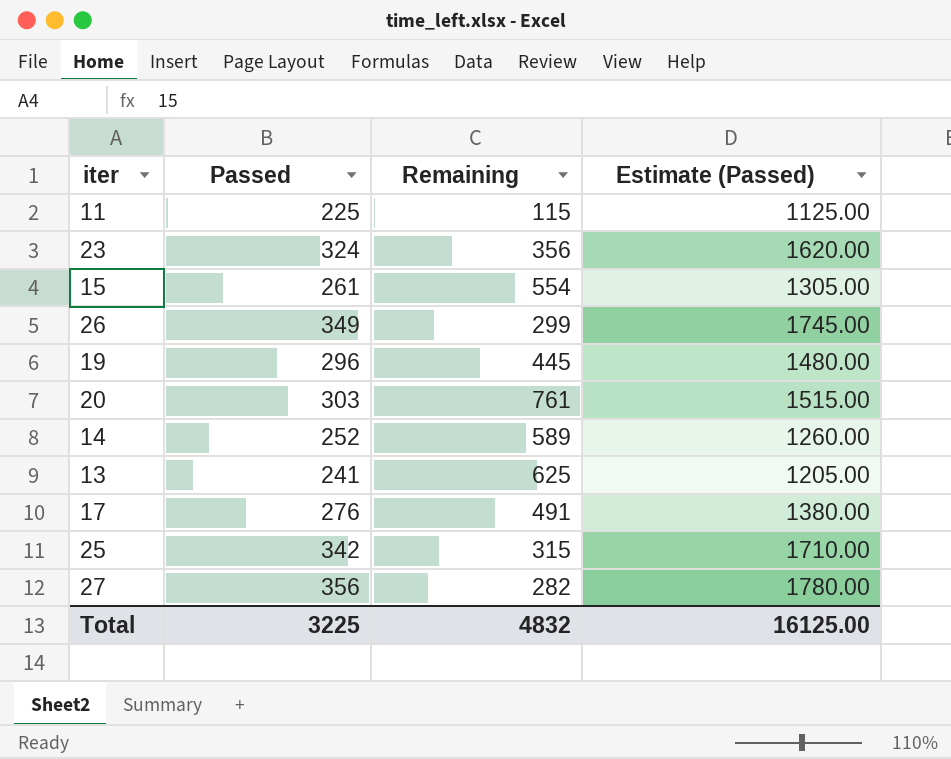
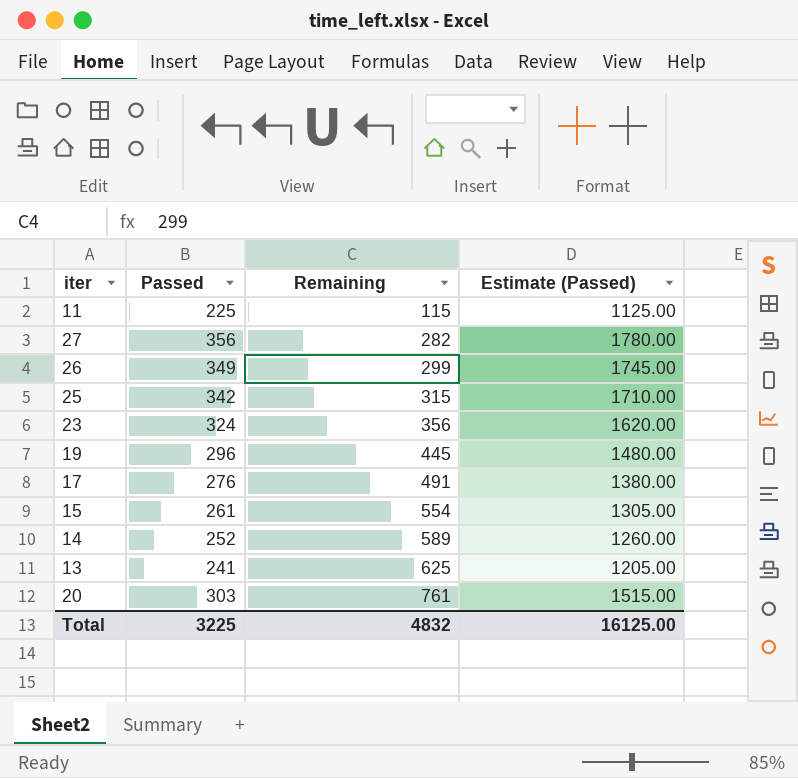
row order: none -> Remaining ascending

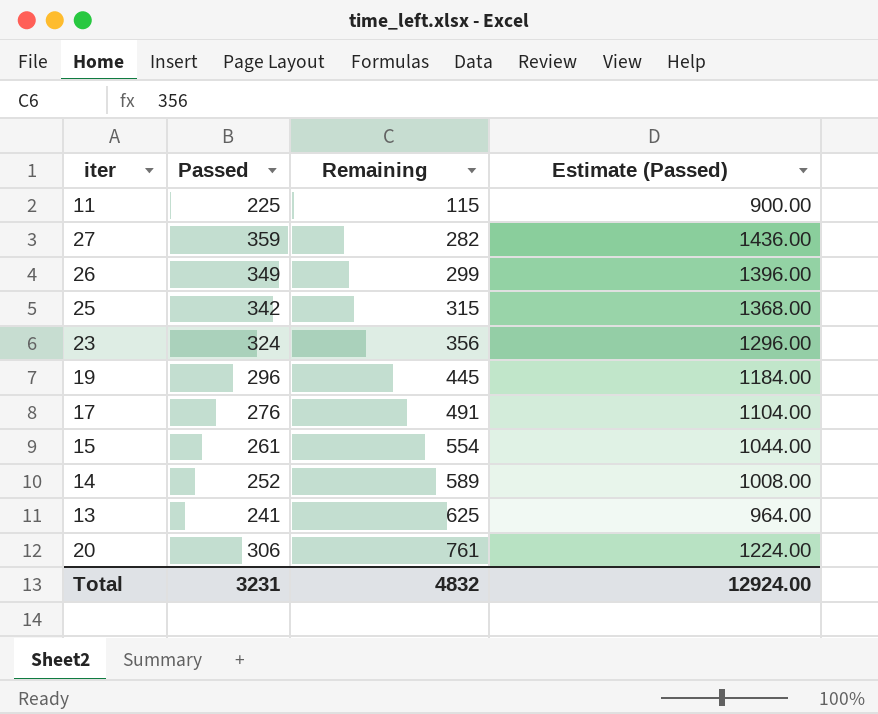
column Estimate (Passed) | formula: [Passed] * 5 -> [Passed] * 4
27 | Passed: 356 -> 359
20 | Passed: 303 -> 306
Total | Passed: 3225 -> 3231
Total | Estimate (Passed): 16125.00 -> 12924.00

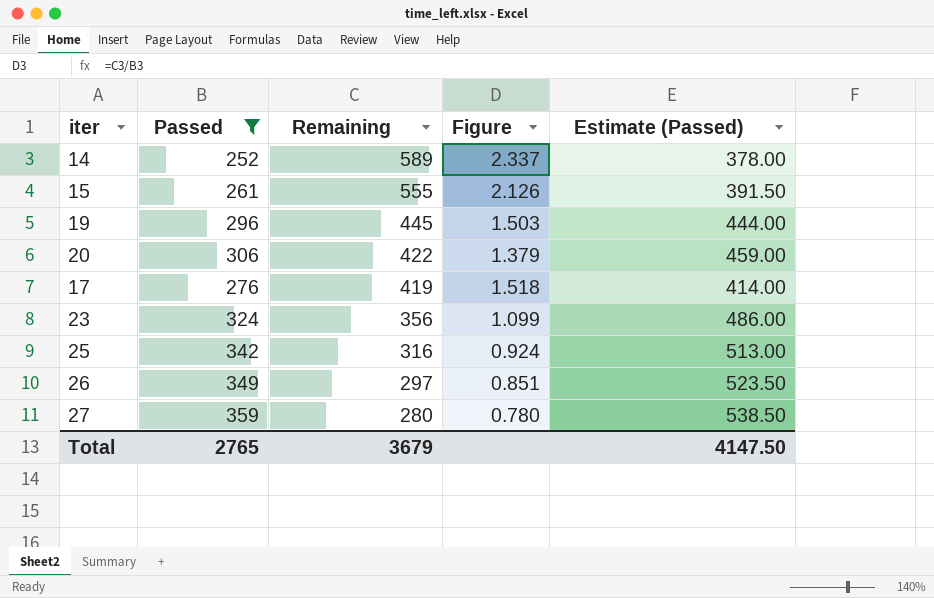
filter: none -> Passed >= 252
row order: Remaining ascending -> Remaining descending
column Figure | formula: none -> [Remaining] / [Passed]
column Estimate (Passed) | formula: [Passed] * 4 -> [Passed] * 1.5
15 | Remaining: 554 -> 555
20 | Remaining: 761 -> 422
17 | Remaining: 491 -> 419
25 | Remaining: 315 -> 316
26 | Remaining: 299 -> 297
27 | Remaining: 282 -> 280
Total | Passed: 3231 -> 2765
Total | Remaining: 4832 -> 3679
Total | Estimate (Passed): 12924.00 -> 4147.50

